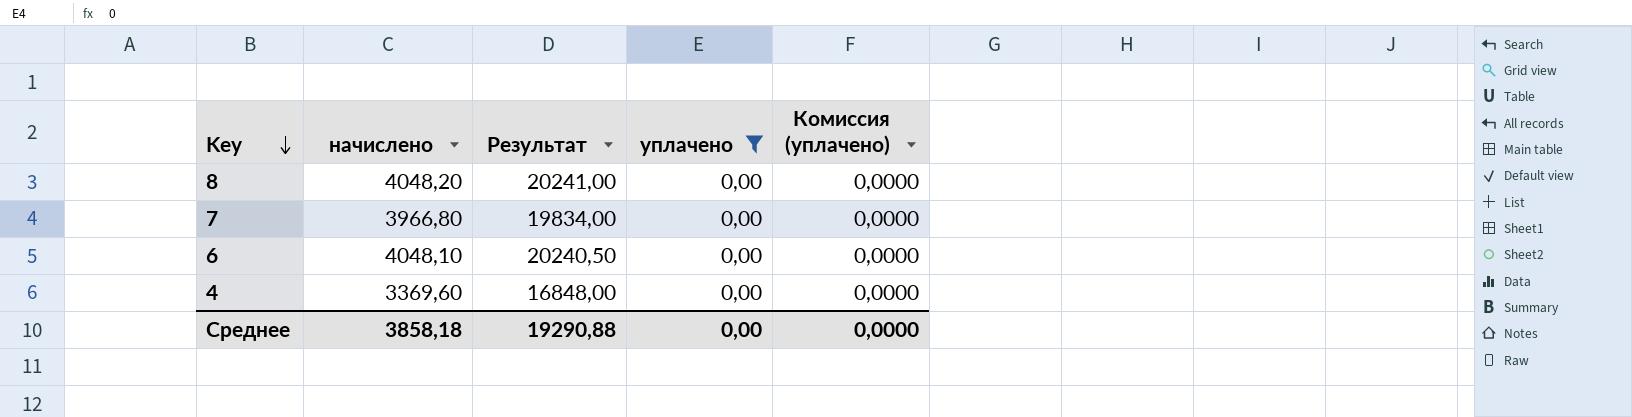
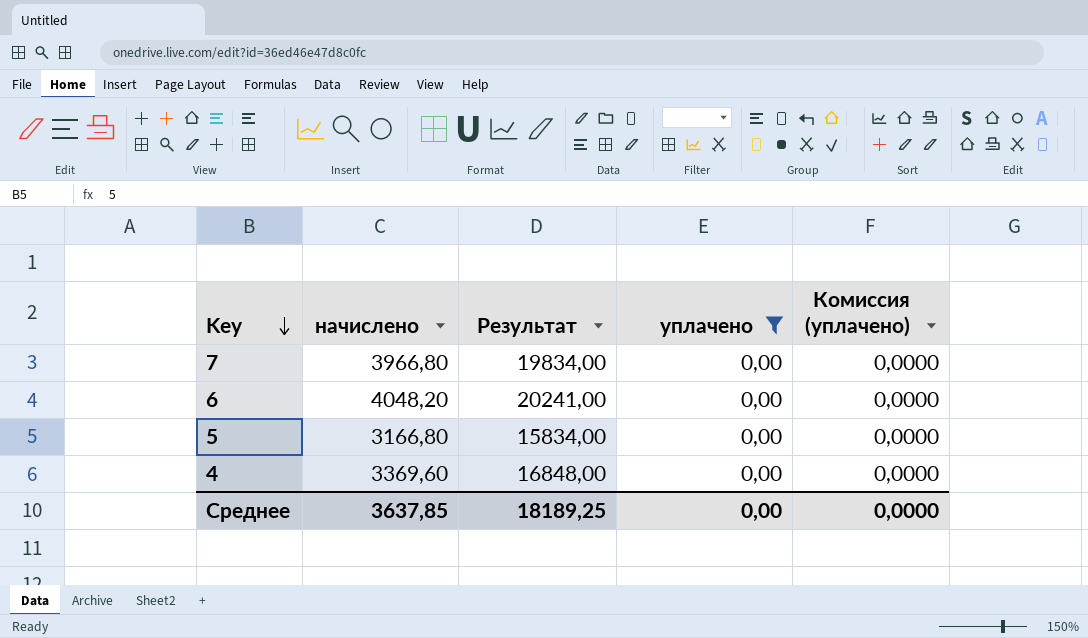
row 8: 4048,20 | 20241,00 | 0,00 | 0,0000 -> none
6 | начислено: 4048,10 -> 4048,20
6 | Результат: 20240,50 -> 20241,00
row 5: none -> 3166,80 | 15834,00 | 0,00 | 0,0000
Среднее | начислено: 3858,18 -> 3637,85
Среднее | Результат: 19290,88 -> 18189,25

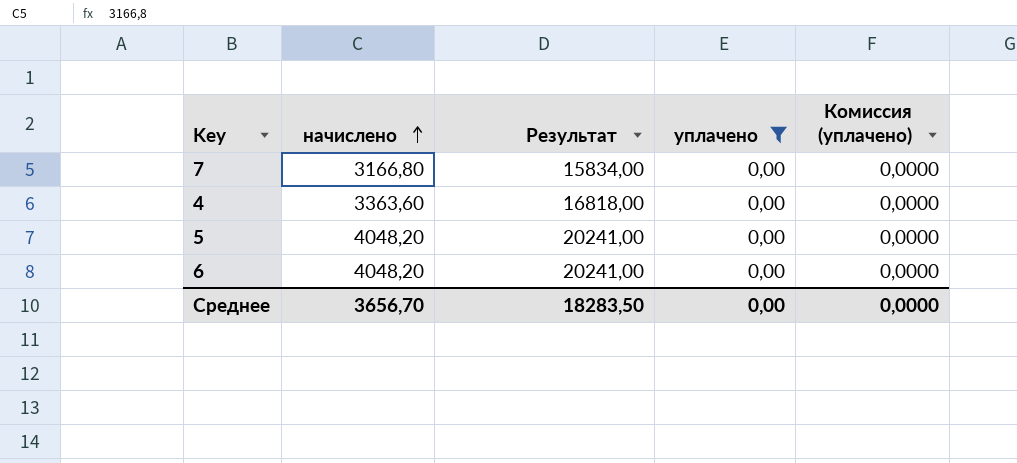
row order: Key descending -> начислено ascending
7 | начислено: 3966,80 -> 3166,80
7 | Результат: 19834,00 -> 15834,00
4 | начислено: 3369,60 -> 3363,60
4 | Результат: 16848,00 -> 16818,00
5 | начислено: 3166,80 -> 4048,20
5 | Результат: 15834,00 -> 20241,00
Среднее | начислено: 3637,85 -> 3656,70
Среднее | Результат: 18189,25 -> 18283,50

